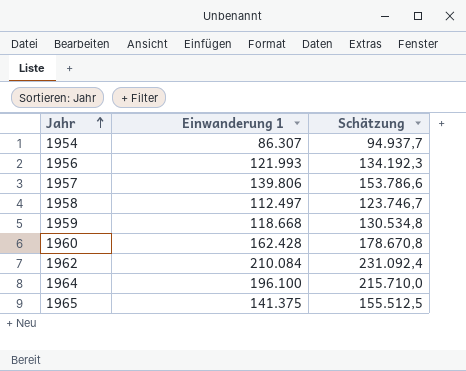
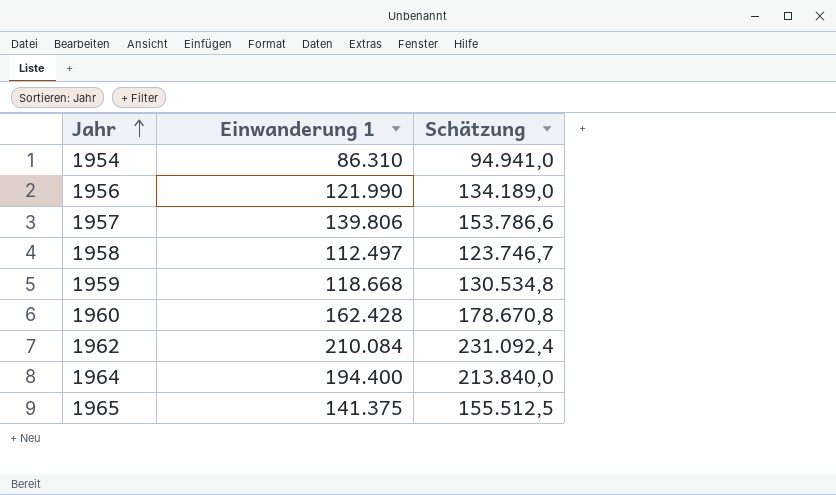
1954 | Einwanderung 1: 86.307 -> 86.310
1954 | Schätzung: 94.937,7 -> 94.941,0
1956 | Einwanderung 1: 121.993 -> 121.990
1956 | Schätzung: 134.192,3 -> 134.189,0
1964 | Einwanderung 1: 196.100 -> 194.400
1964 | Schätzung: 215.710,0 -> 213.840,0

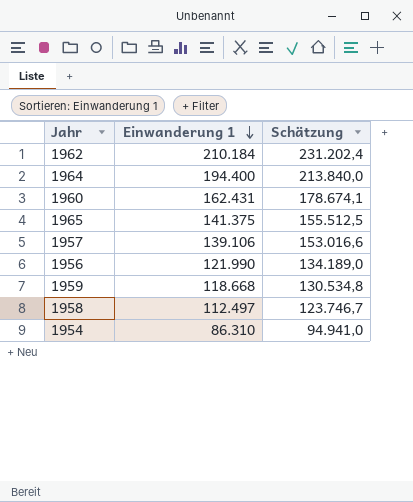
row order: Jahr ascending -> Einwanderung 1 descending
1962 | Einwanderung 1: 210.084 -> 210.184
1962 | Schätzung: 231.092,4 -> 231.202,4
1960 | Einwanderung 1: 162.428 -> 162.431
1960 | Schätzung: 178.670,8 -> 178.674,1
1957 | Einwanderung 1: 139.806 -> 139.106
1957 | Schätzung: 153.786,6 -> 153.016,6

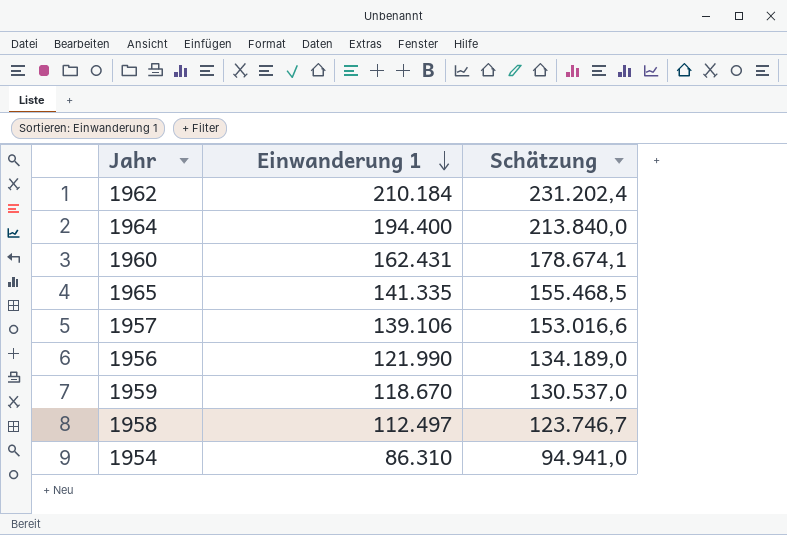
1965 | Einwanderung 1: 141.375 -> 141.335
1965 | Schätzung: 155.512,5 -> 155.468,5
1959 | Einwanderung 1: 118.668 -> 118.670
1959 | Schätzung: 130.534,8 -> 130.537,0

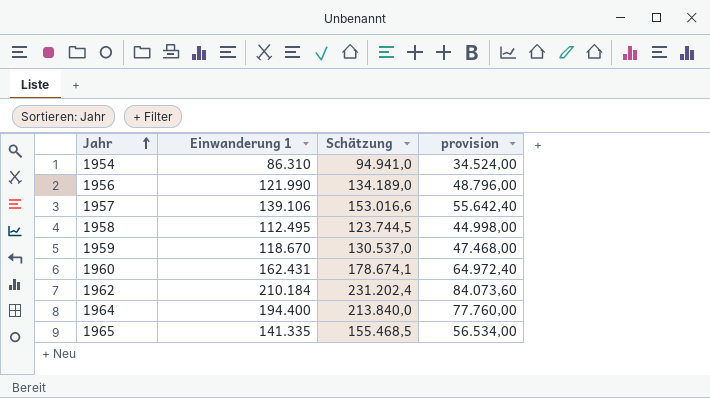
row order: Einwanderung 1 descending -> Jahr ascending
column provision | formula: none -> [Einwanderung 1] * 0,4
1958 | Einwanderung 1: 112.497 -> 112.495
1958 | Schätzung: 123.746,7 -> 123.744,5

